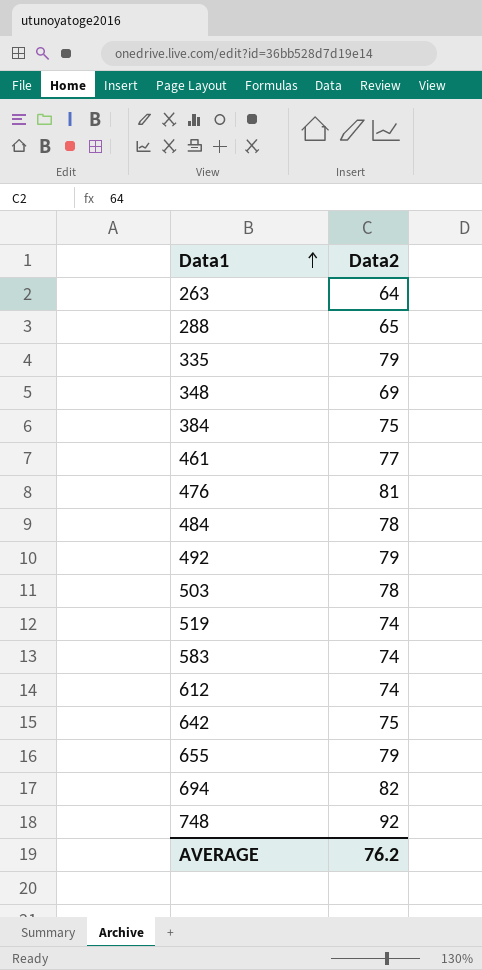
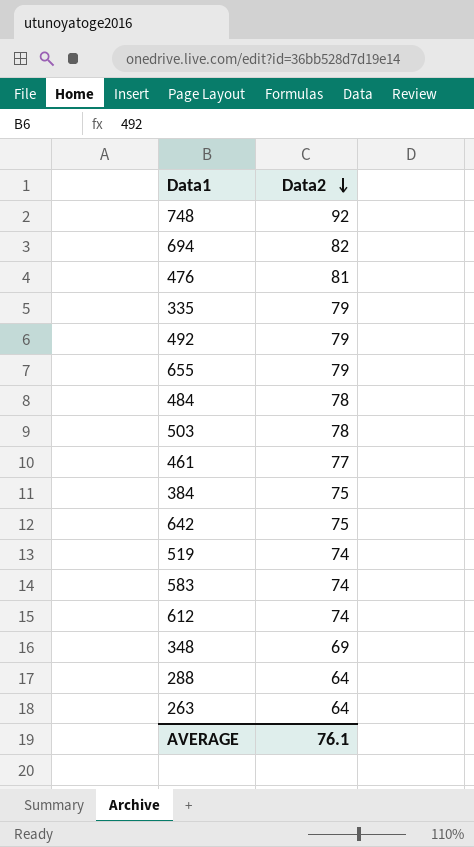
row order: Data1 ascending -> Data2 descending
288 | Data2: 65 -> 64
AVERAGE | Data2: 76.2 -> 76.1

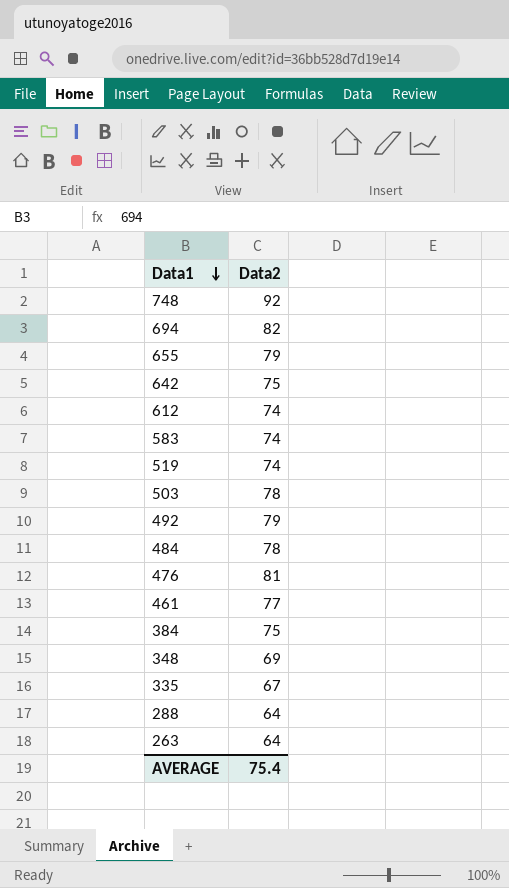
row order: Data2 descending -> Data1 descending
335 | Data2: 79 -> 67
AVERAGE | Data2: 76.1 -> 75.4

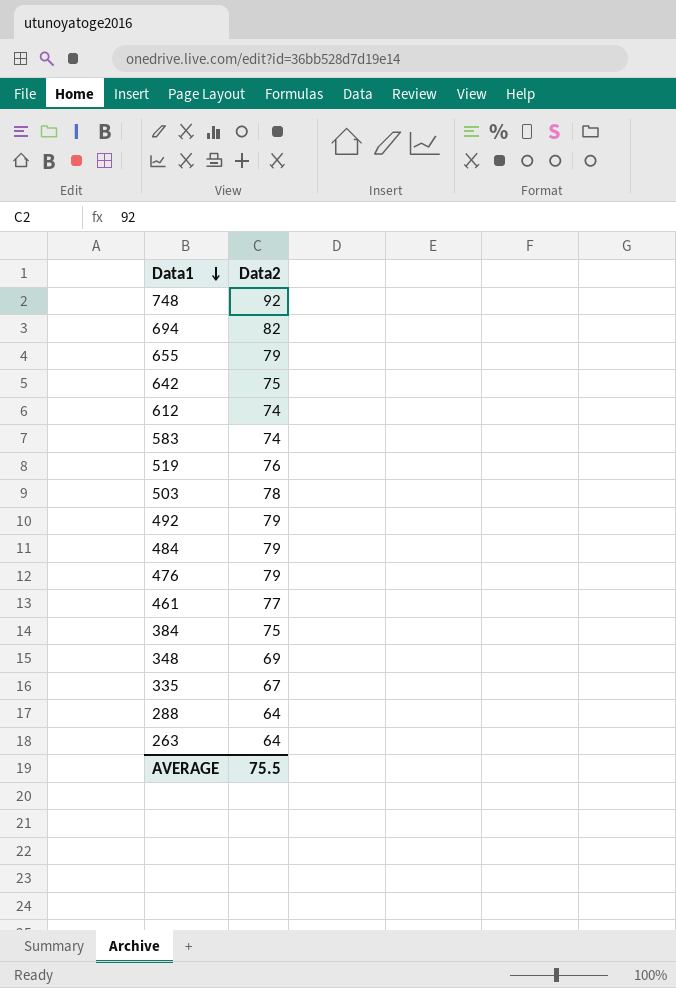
519 | Data2: 74 -> 76
484 | Data2: 78 -> 79
476 | Data2: 81 -> 79
AVERAGE | Data2: 75.4 -> 75.5

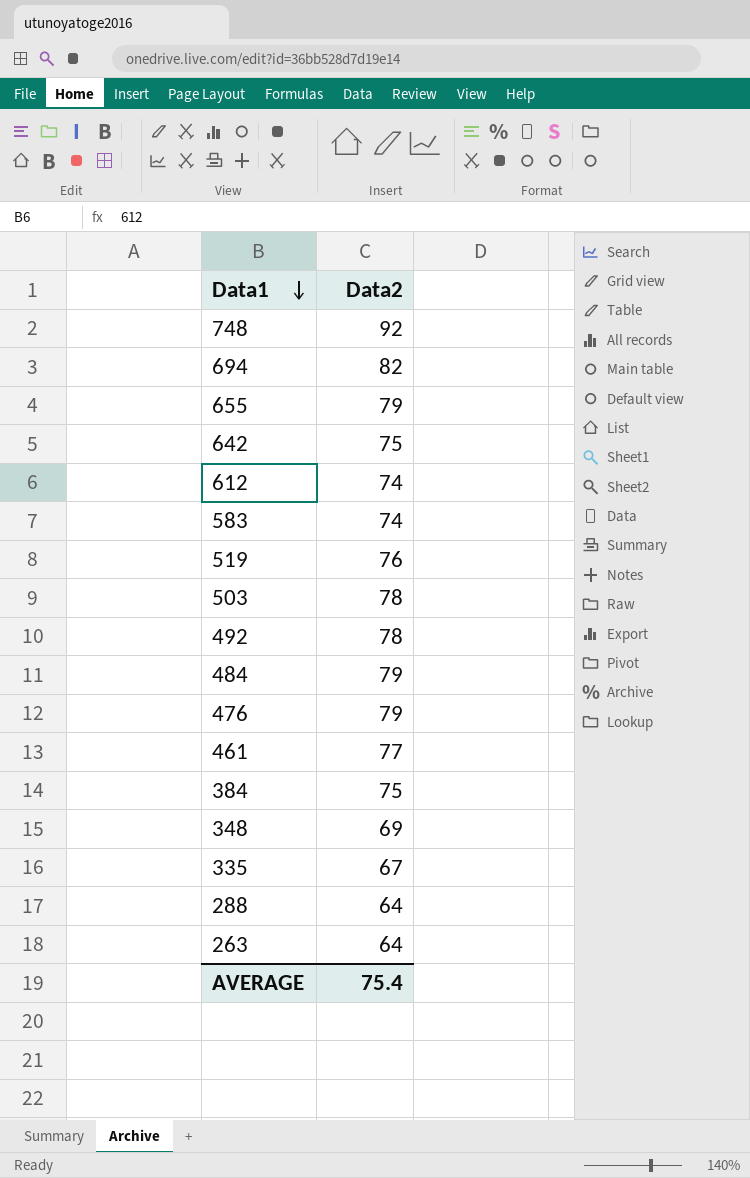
492 | Data2: 79 -> 78
AVERAGE | Data2: 75.5 -> 75.4

